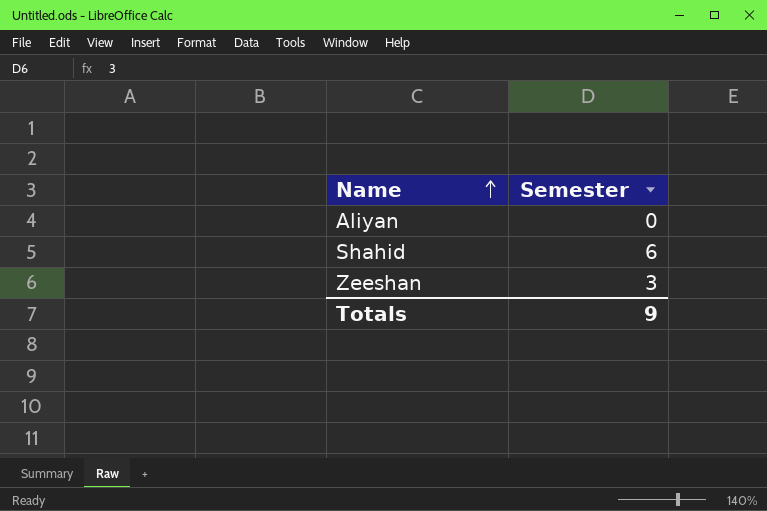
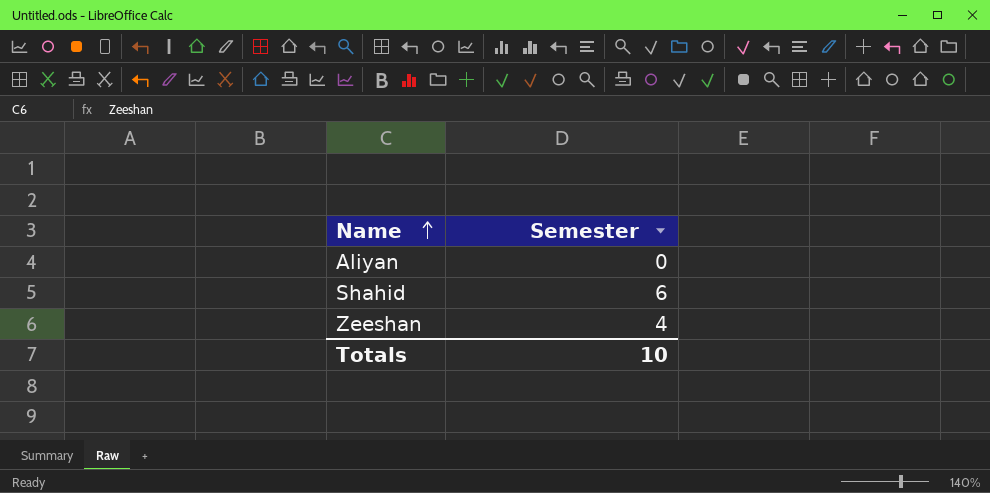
Zeeshan | Semester: 3 -> 4
Totals | Semester: 9 -> 10

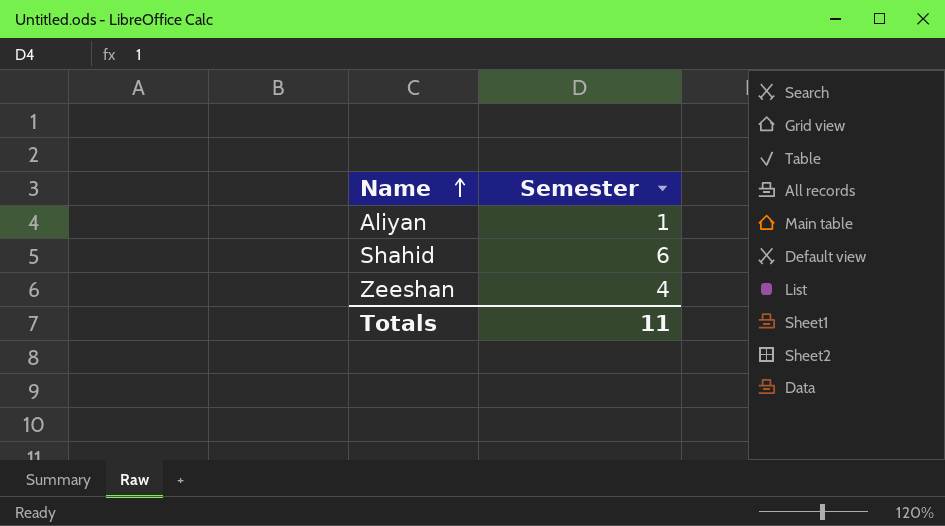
Aliyan | Semester: 0 -> 1
Totals | Semester: 10 -> 11

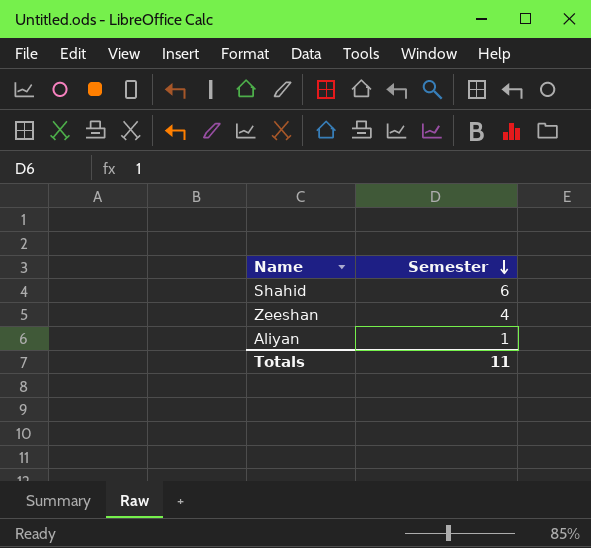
row order: Name ascending -> Semester descending

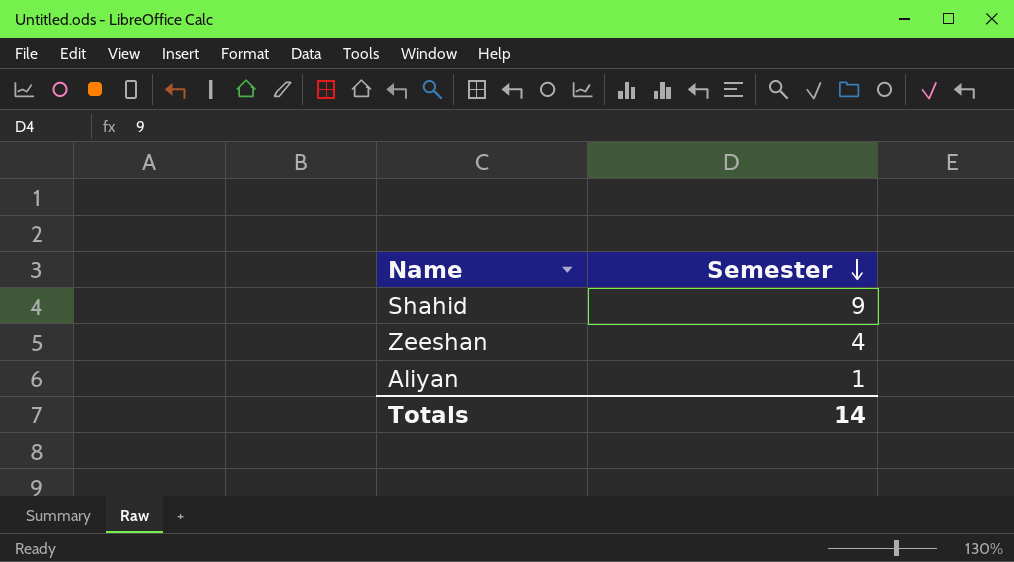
Shahid | Semester: 6 -> 9
Totals | Semester: 11 -> 14

